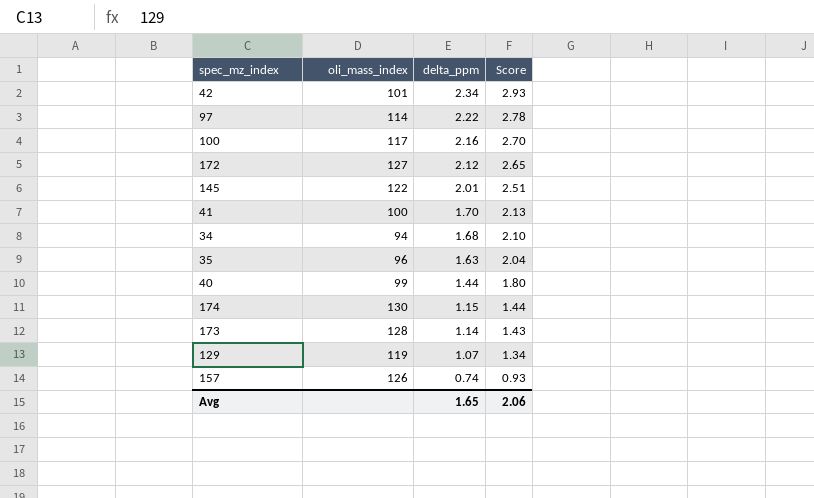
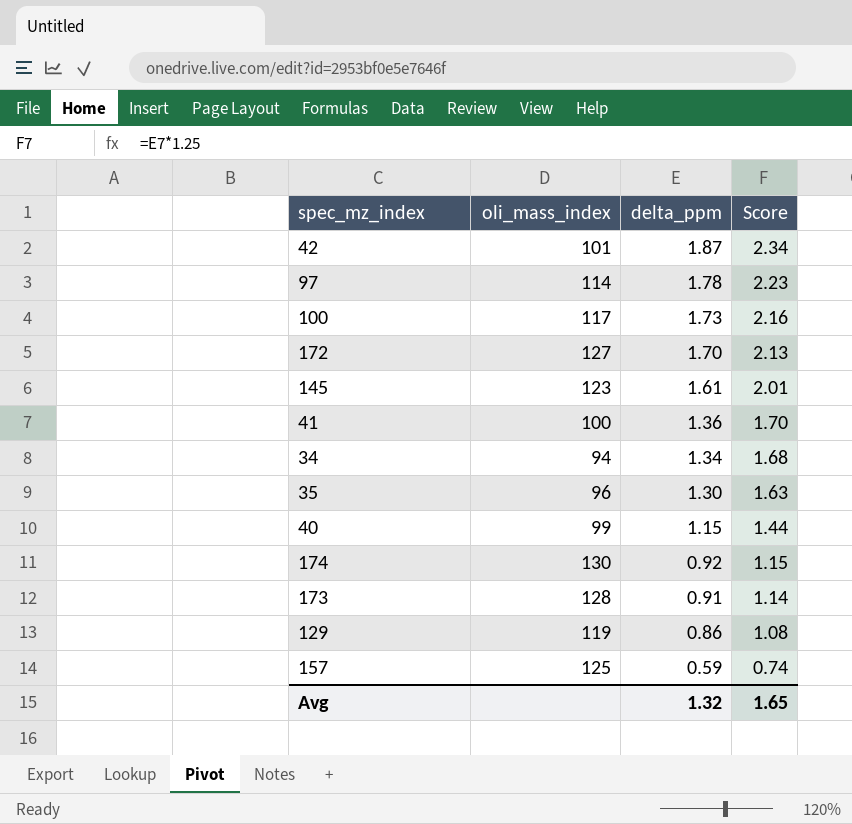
42 | delta_ppm: 2.34 -> 1.87
42 | Score: 2.93 -> 2.34
97 | delta_ppm: 2.22 -> 1.78
97 | Score: 2.78 -> 2.23
100 | delta_ppm: 2.16 -> 1.73
100 | Score: 2.70 -> 2.16
172 | delta_ppm: 2.12 -> 1.70
172 | Score: 2.65 -> 2.13
145 | oli_mass_index: 122 -> 123
145 | delta_ppm: 2.01 -> 1.61
145 | Score: 2.51 -> 2.01
41 | delta_ppm: 1.70 -> 1.36
41 | Score: 2.13 -> 1.70
34 | delta_ppm: 1.68 -> 1.34
34 | Score: 2.10 -> 1.68
35 | delta_ppm: 1.63 -> 1.30
35 | Score: 2.04 -> 1.63
40 | delta_ppm: 1.44 -> 1.15
40 | Score: 1.80 -> 1.44
174 | delta_ppm: 1.15 -> 0.92
174 | Score: 1.44 -> 1.15
173 | delta_ppm: 1.14 -> 0.91
173 | Score: 1.43 -> 1.14
129 | delta_ppm: 1.07 -> 0.86
129 | Score: 1.34 -> 1.08
157 | oli_mass_index: 126 -> 125
157 | delta_ppm: 0.74 -> 0.59
157 | Score: 0.93 -> 0.74
Avg | delta_ppm: 1.65 -> 1.32
Avg | Score: 2.06 -> 1.65

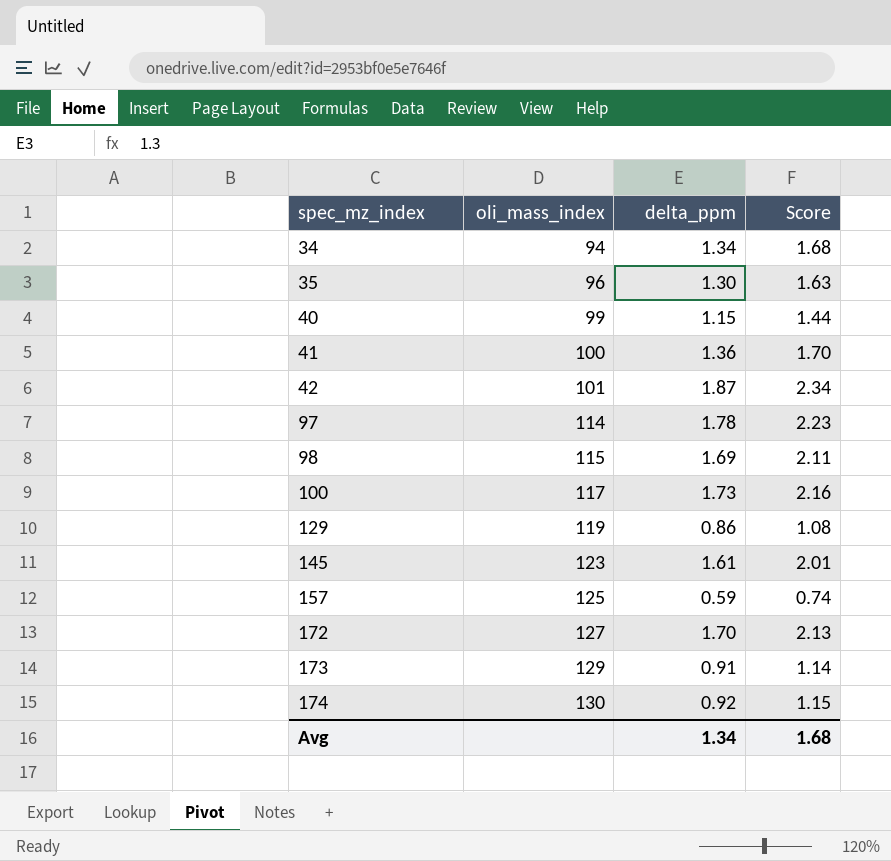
row order: delta_ppm descending -> spec_mz_index ascending
row 98: none -> 115 | 1.69 | 2.11
173 | oli_mass_index: 128 -> 129
Avg | delta_ppm: 1.32 -> 1.34
Avg | Score: 1.65 -> 1.68

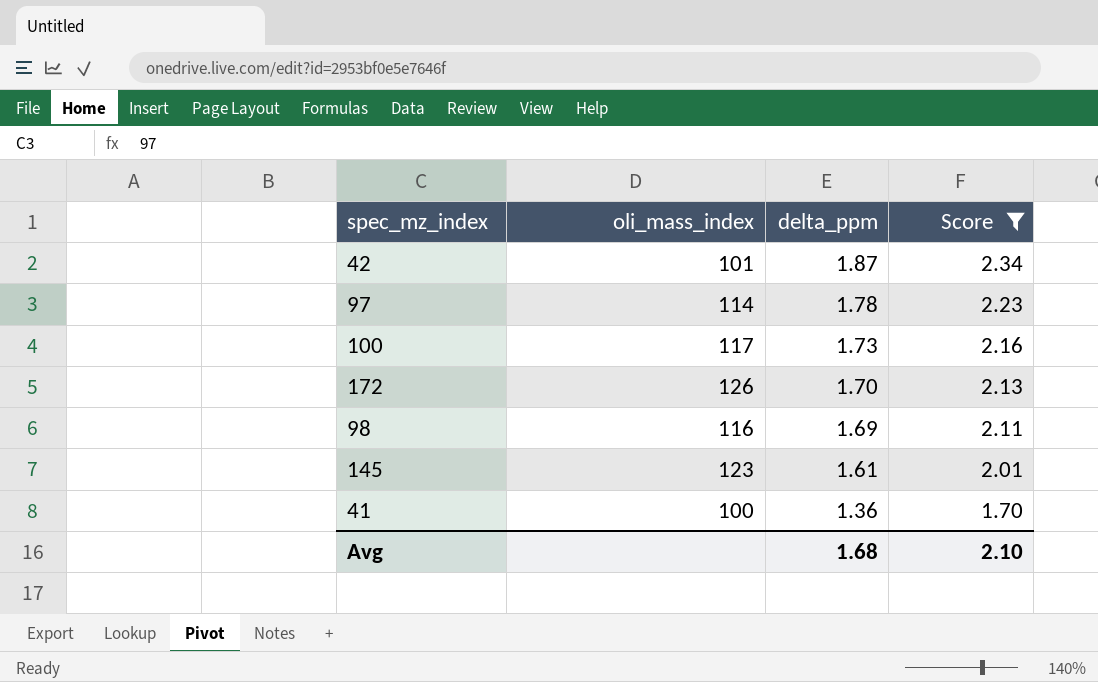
filter: none -> Score >= 1.70
row order: spec_mz_index ascending -> delta_ppm descending
172 | oli_mass_index: 127 -> 126
98 | oli_mass_index: 115 -> 116
Avg | delta_ppm: 1.34 -> 1.68
Avg | Score: 1.68 -> 2.10

